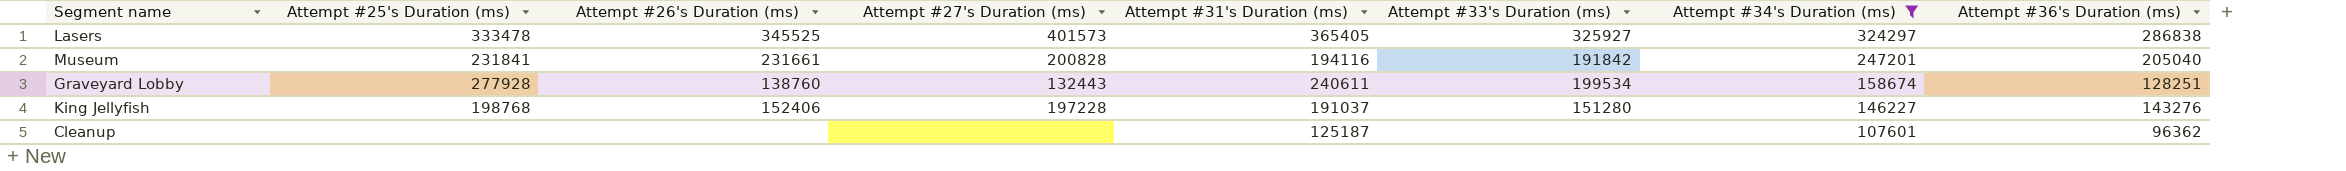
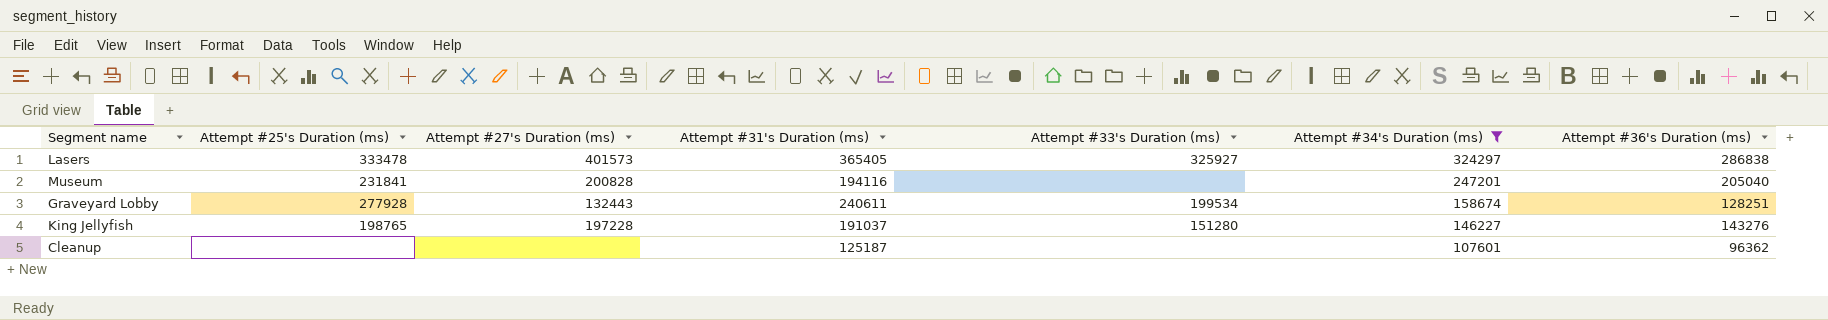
column Attempt #26's Duration (ms) | position: 3 -> none
Museum | Attempt #33's Duration (ms): 191842 -> none
King Jellyfish | Attempt #25's Duration (ms): 198768 -> 198765

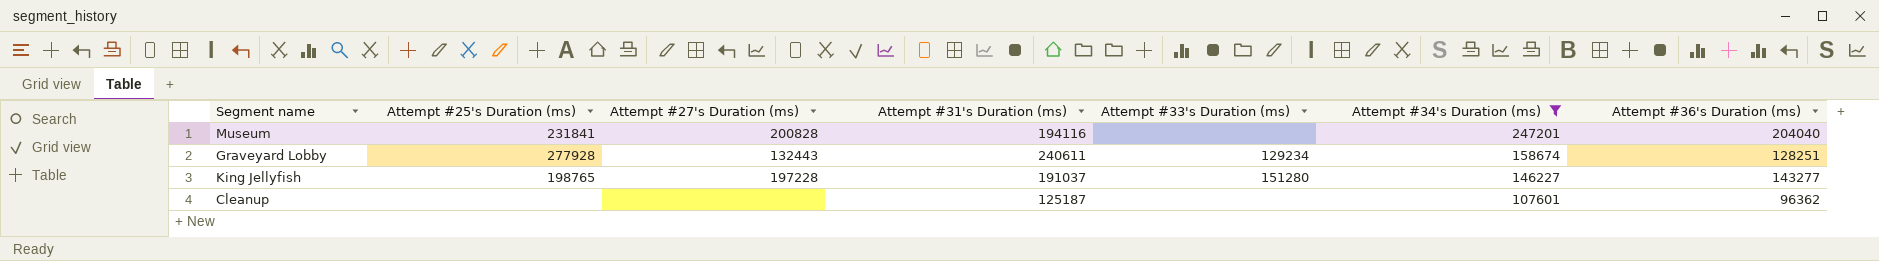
row Lasers: 333478 | 401573 | 365405 | 325927 | 324297 | 286838 -> none
Museum | Attempt #36's Duration (ms): 205040 -> 204040
Graveyard Lobby | Attempt #33's Duration (ms): 199534 -> 129234
King Jellyfish | Attempt #36's Duration (ms): 143276 -> 143277

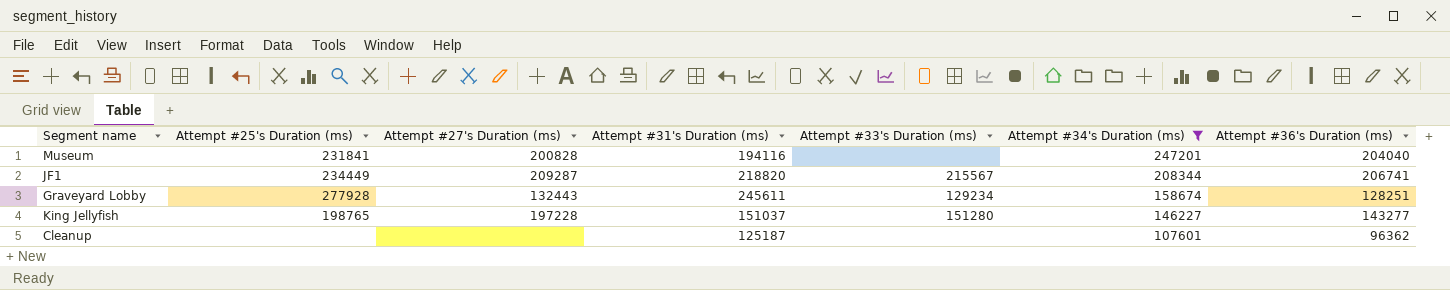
row JF1: none -> 234449 | 209287 | 218820 | 215567 | 208344 | 206741
Graveyard Lobby | Attempt #31's Duration (ms): 240611 -> 245611
King Jellyfish | Attempt #31's Duration (ms): 191037 -> 151037

